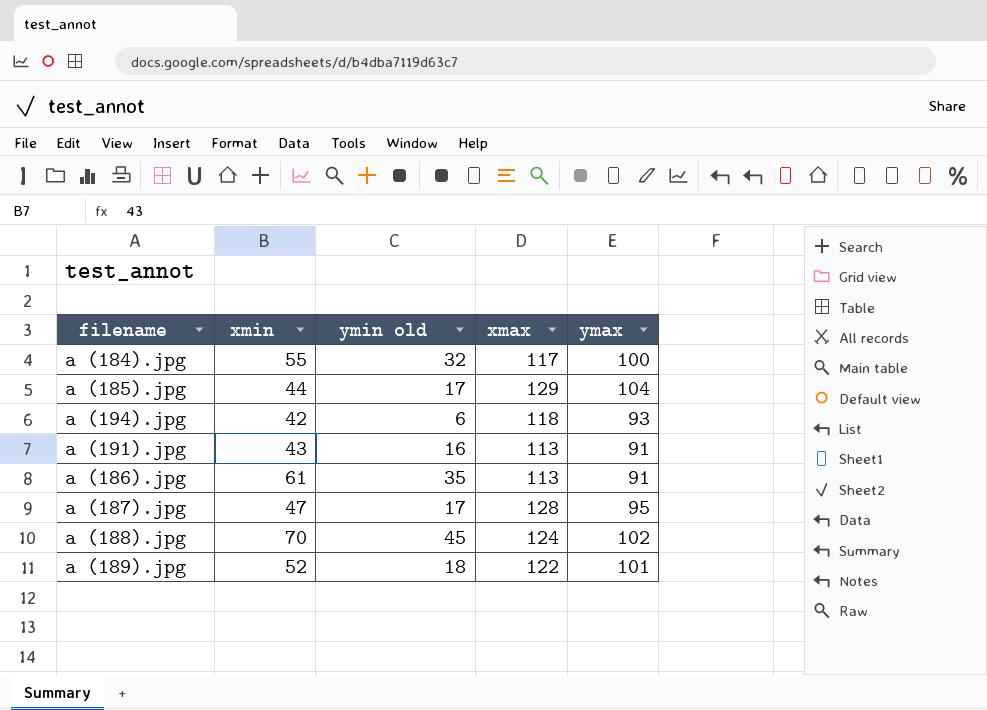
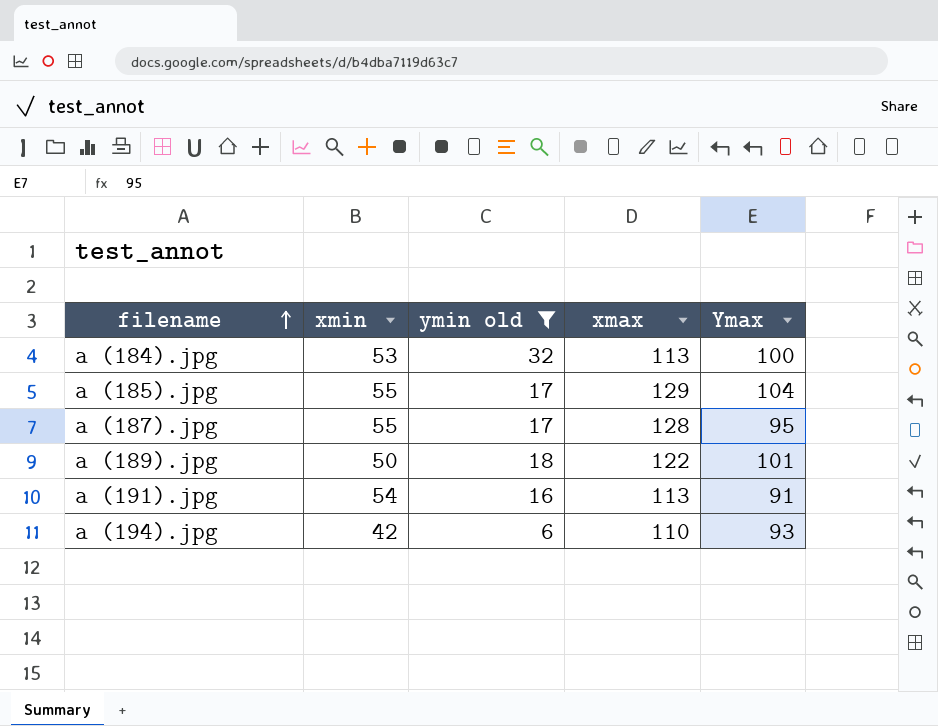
filter: none -> ymin old <= 32
row order: none -> filename ascending
column name: ymax -> Ymax
a (184).jpg | xmin: 55 -> 53
a (184).jpg | xmax: 117 -> 113
a (185).jpg | xmin: 44 -> 55
a (187).jpg | xmin: 47 -> 55
a (189).jpg | xmin: 52 -> 50
a (191).jpg | xmin: 43 -> 54
a (194).jpg | xmax: 118 -> 110

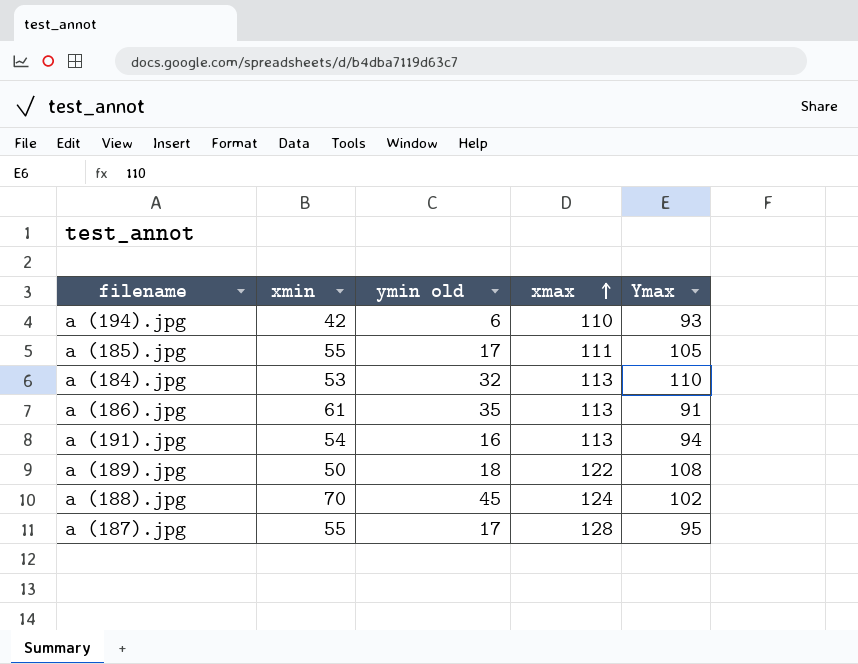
filter: ymin old <= 32 -> none
row order: filename ascending -> xmax ascending
a (185).jpg | xmax: 129 -> 111
a (185).jpg | Ymax: 104 -> 105
a (184).jpg | Ymax: 100 -> 110
a (191).jpg | Ymax: 91 -> 94
a (189).jpg | Ymax: 101 -> 108

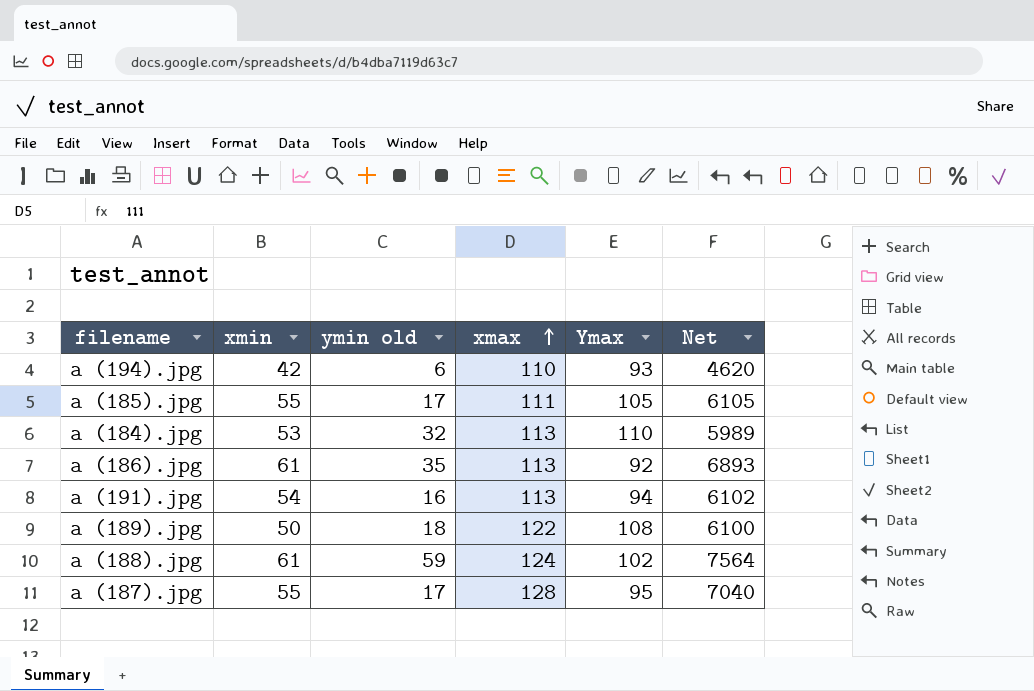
column Net | formula: none -> [xmin] * [xmax]
a (186).jpg | Ymax: 91 -> 92
a (188).jpg | xmin: 70 -> 61
a (188).jpg | ymin old: 45 -> 59

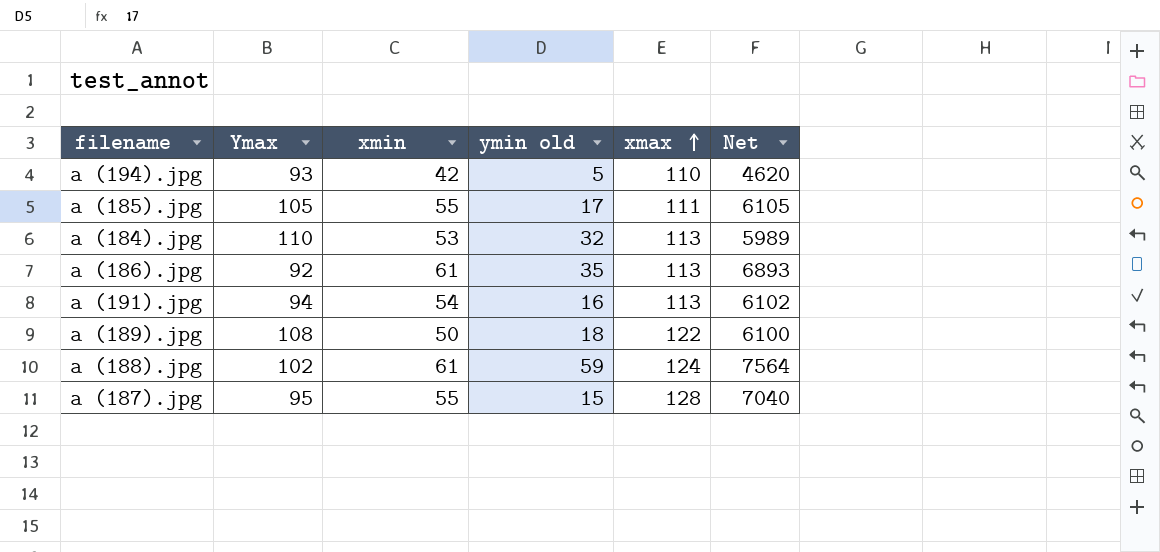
column Ymax | position: 5 -> 2
a (194).jpg | ymin old: 6 -> 5
a (187).jpg | ymin old: 17 -> 15

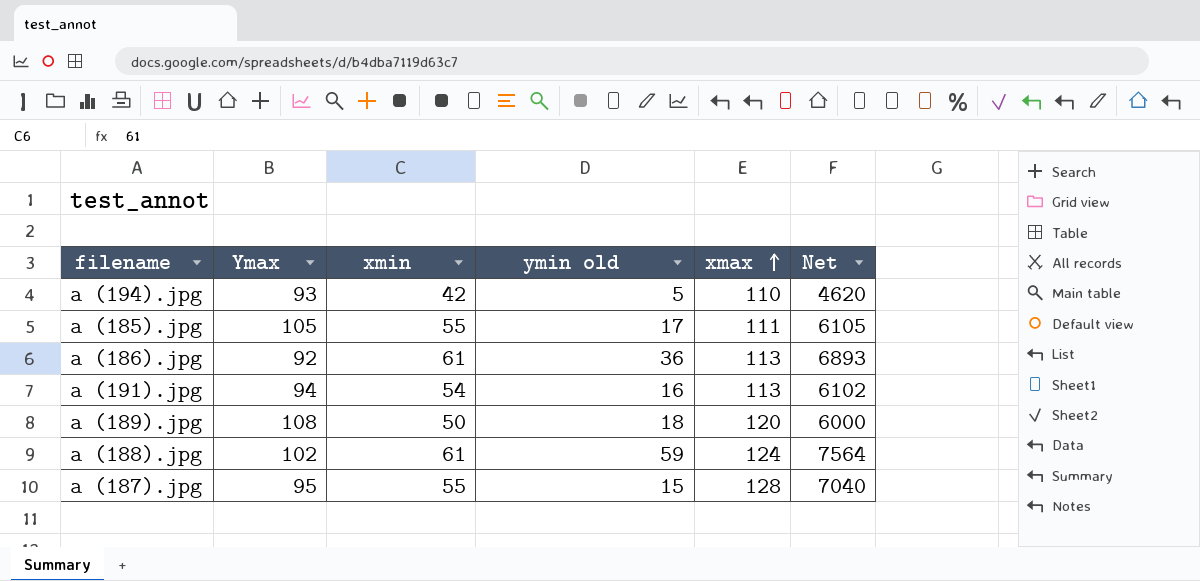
row a (184).jpg: 110 | 53 | 32 | 113 | 5989 -> none
a (186).jpg | ymin old: 35 -> 36
a (189).jpg | xmax: 122 -> 120
a (189).jpg | Net: 6100 -> 6000

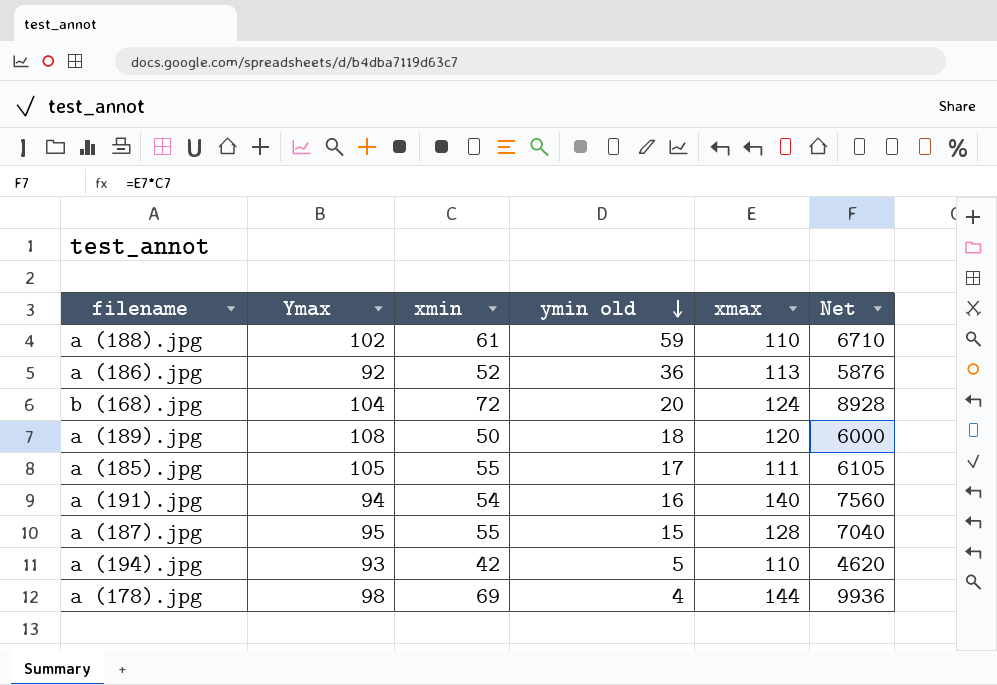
row order: xmax ascending -> ymin old descending
a (188).jpg | xmax: 124 -> 110
a (188).jpg | Net: 7564 -> 6710
a (186).jpg | xmin: 61 -> 52
a (186).jpg | Net: 6893 -> 5876
row b (168).jpg: none -> 104 | 72 | 20 | 124 | 8928
a (191).jpg | xmax: 113 -> 140
a (191).jpg | Net: 6102 -> 7560
row a (178).jpg: none -> 98 | 69 | 4 | 144 | 9936

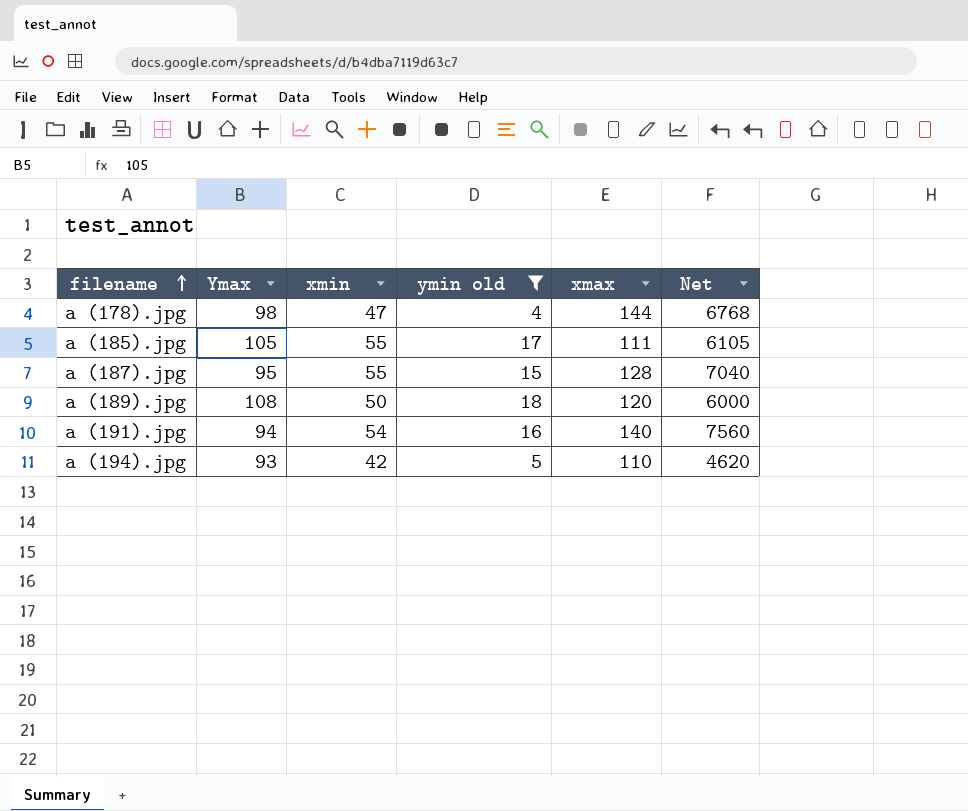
filter: none -> ymin old <= 18
row order: ymin old descending -> filename ascending
a (178).jpg | xmin: 69 -> 47
a (178).jpg | Net: 9936 -> 6768

